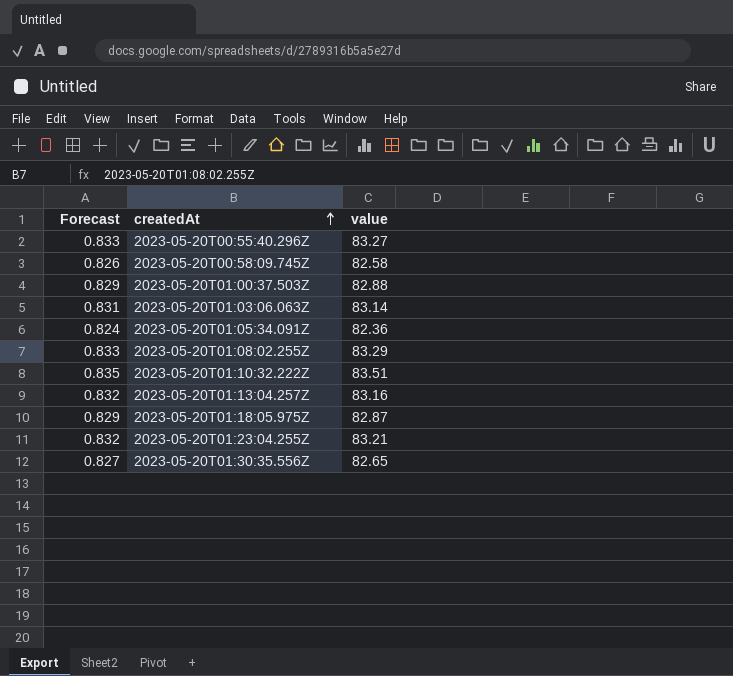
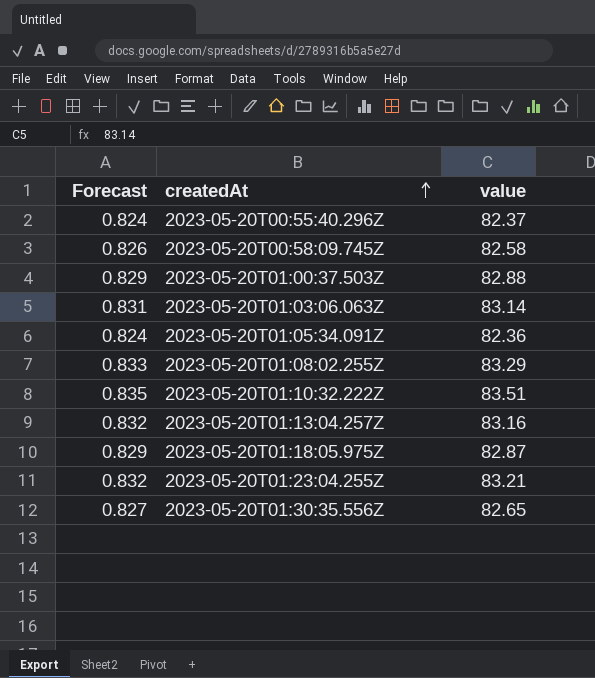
2023-05-20T00:55:40.296Z | Forecast: 0.833 -> 0.824
2023-05-20T00:55:40.296Z | value: 83.27 -> 82.37

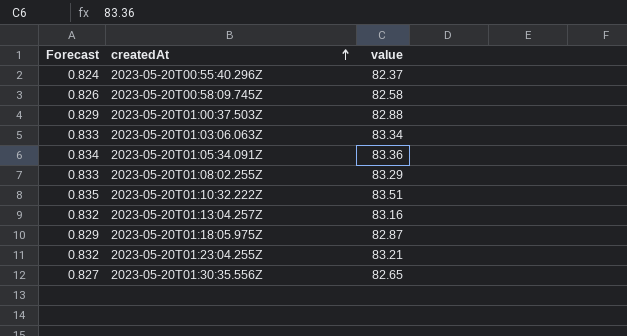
2023-05-20T01:03:06.063Z | Forecast: 0.831 -> 0.833
2023-05-20T01:03:06.063Z | value: 83.14 -> 83.34
2023-05-20T01:05:34.091Z | Forecast: 0.824 -> 0.834
2023-05-20T01:05:34.091Z | value: 82.36 -> 83.36

